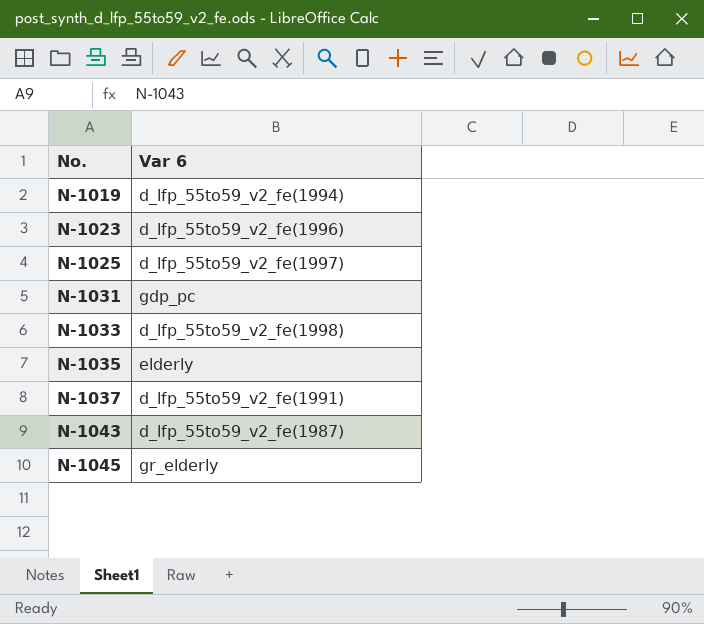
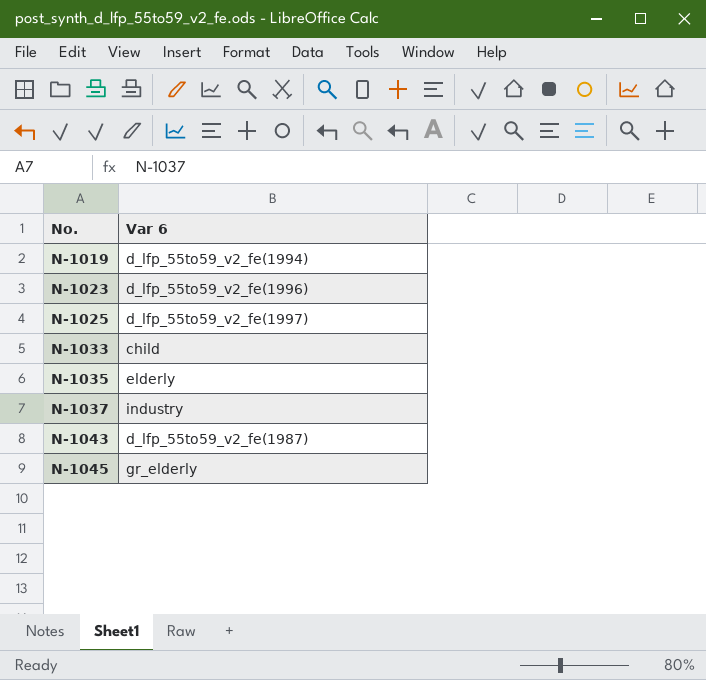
row N-1031: gdp_pc -> none
N-1033 | Var 6: d_lfp_55to59_v2_fe(1998) -> child
N-1037 | Var 6: d_lfp_55to59_v2_fe(1991) -> industry

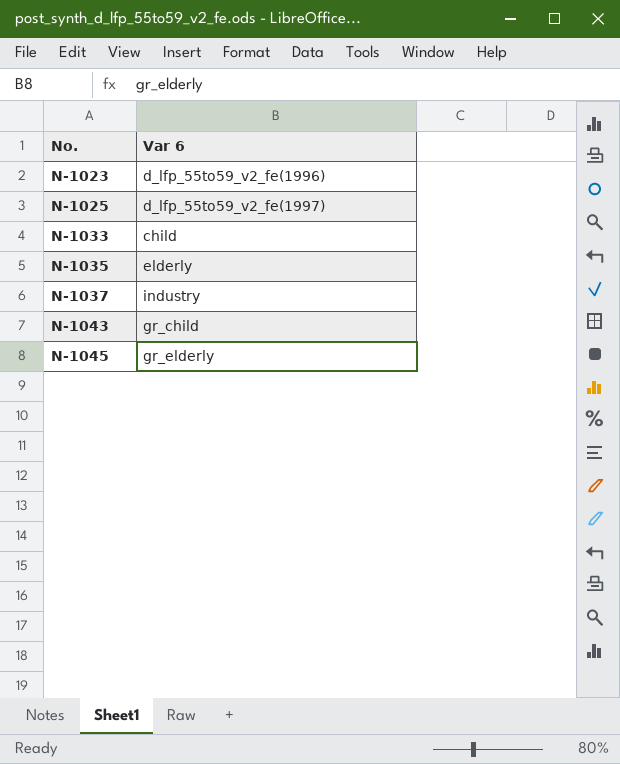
row N-1019: d_lfp_55to59_v2_fe(1994) -> none
N-1043 | Var 6: d_lfp_55to59_v2_fe(1987) -> gr_child

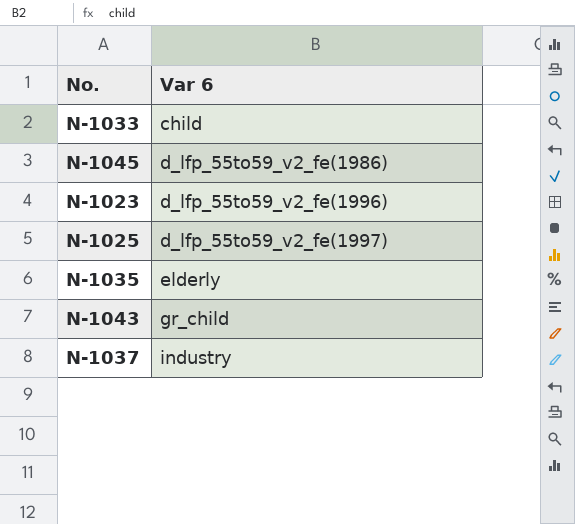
row order: No. ascending -> Var 6 ascending
N-1045 | Var 6: gr_elderly -> d_lfp_55to59_v2_fe(1986)

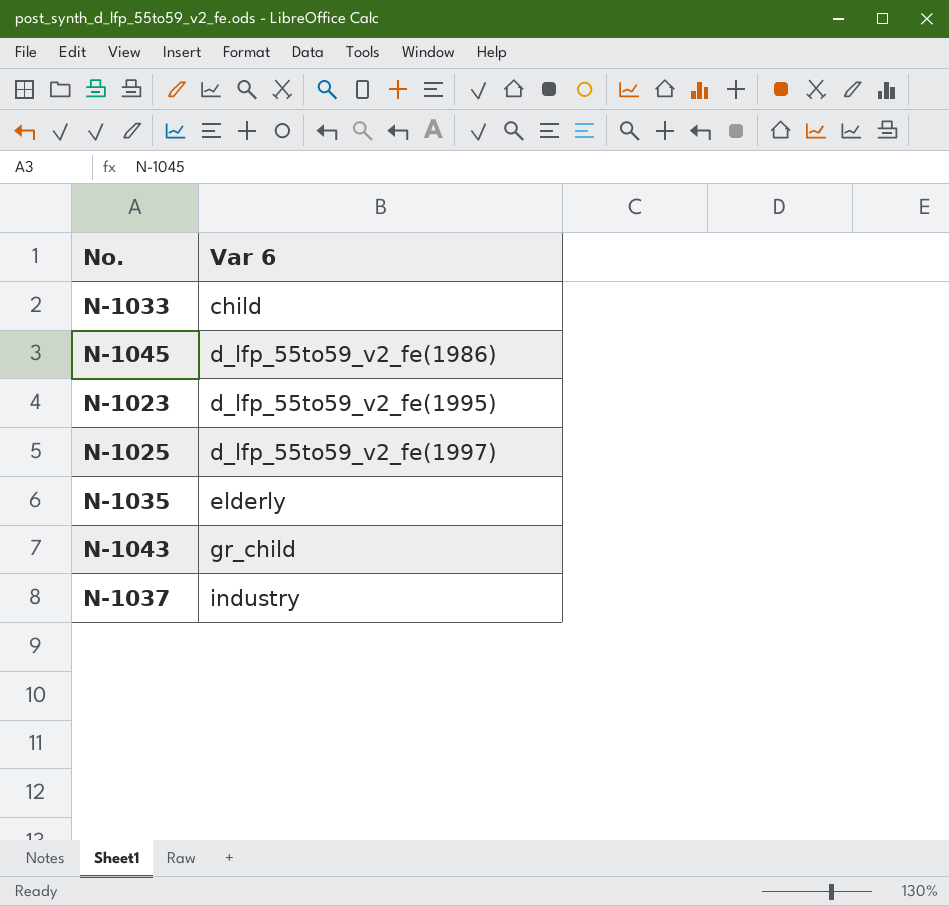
N-1023 | Var 6: d_lfp_55to59_v2_fe(1996) -> d_lfp_55to59_v2_fe(1995)

